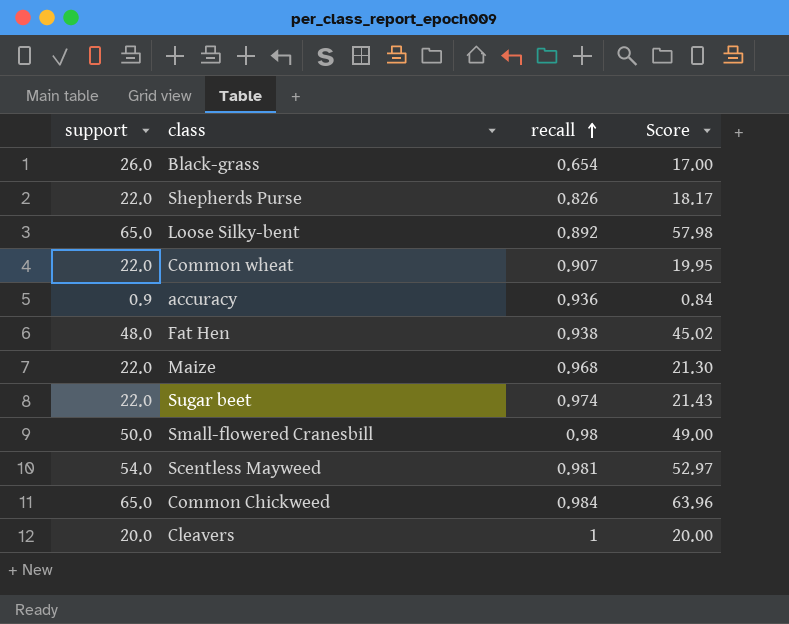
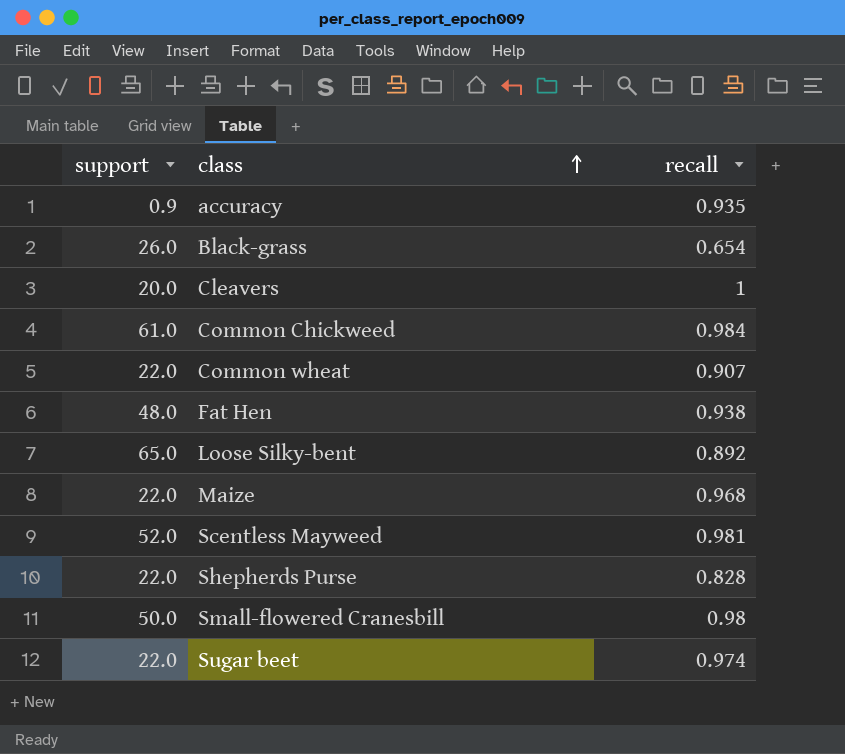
row order: recall ascending -> class ascending
column Score | formula: [support] * [recall] -> none
accuracy | recall: 0.936 -> 0.935
Common Chickweed | support: 65.0 -> 61.0
Scentless Mayweed | support: 54.0 -> 52.0
Shepherds Purse | recall: 0.826 -> 0.828

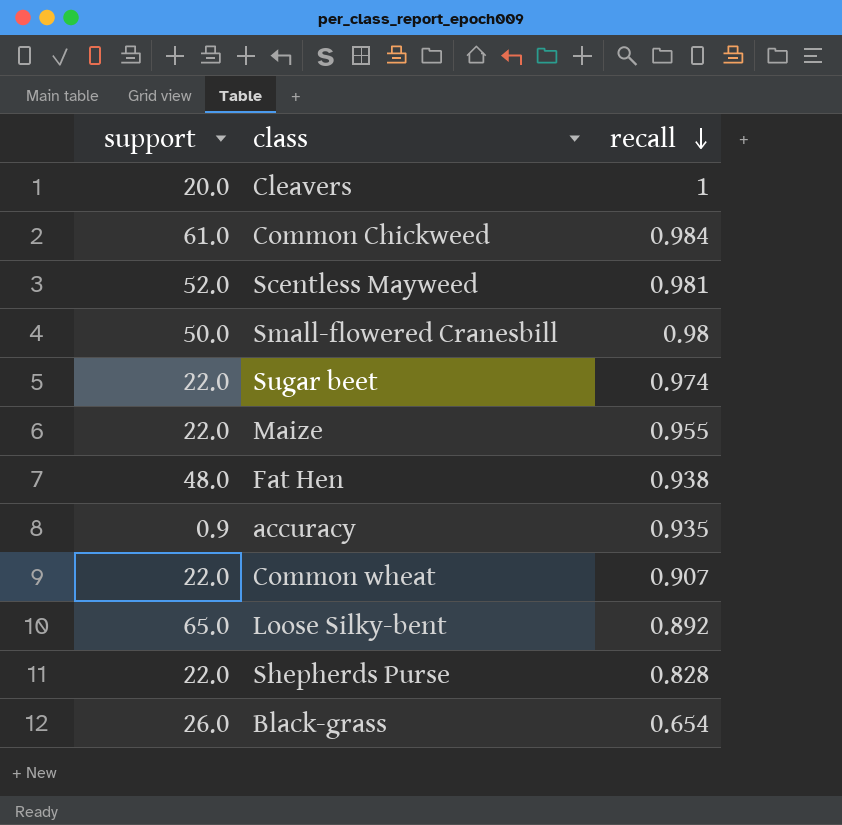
row order: class ascending -> recall descending
Maize | recall: 0.968 -> 0.955

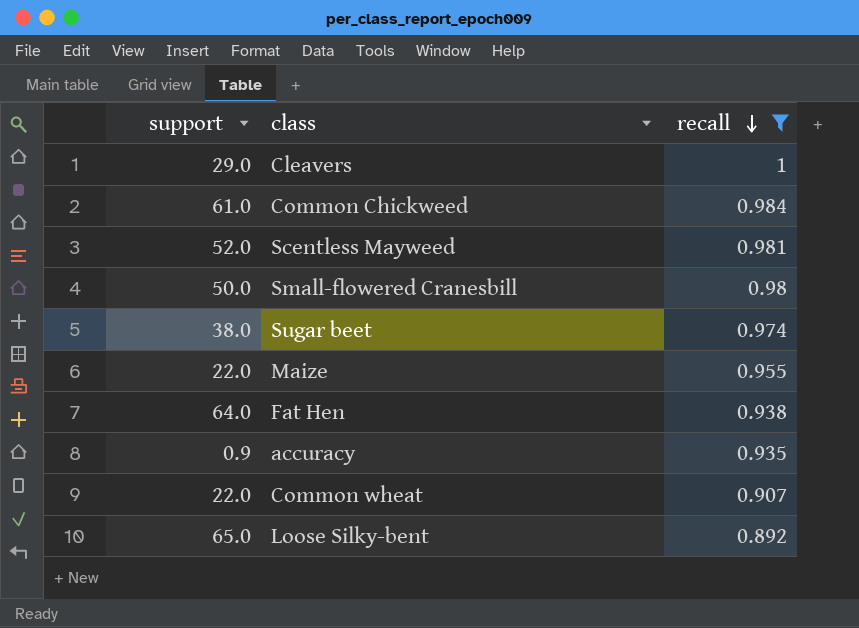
filter: none -> recall >= 0.892
Cleavers | support: 20.0 -> 29.0
Sugar beet | support: 22.0 -> 38.0
Fat Hen | support: 48.0 -> 64.0

